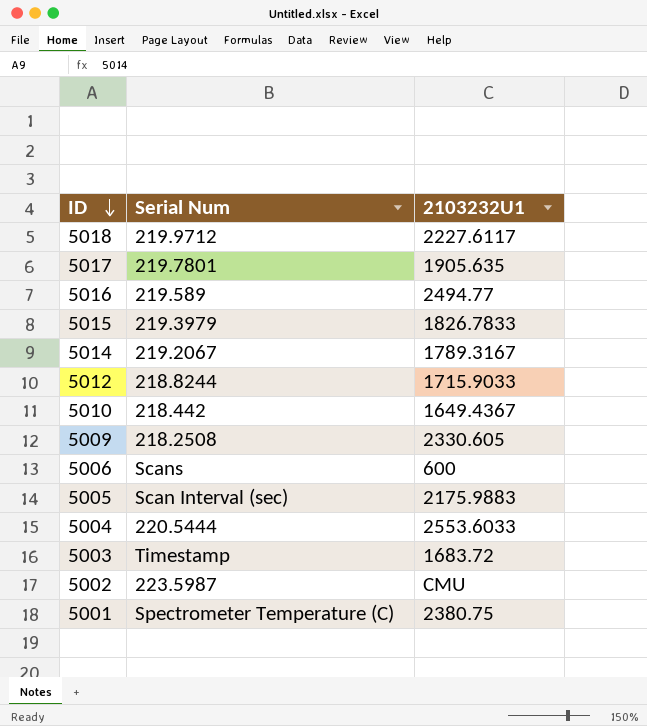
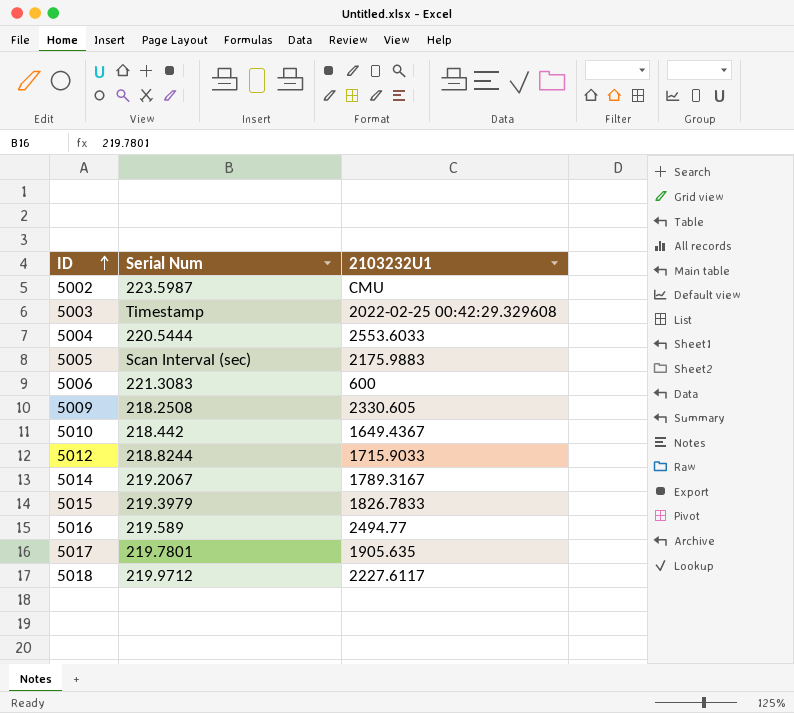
row order: ID descending -> ID ascending
row 5001: Spectrometer Temperature (C) | 2380.75 -> none
5003 | 2103232U1: 1683.72 -> 2022-02-25 00:42:29.329608
5006 | Serial Num: Scans -> 221.3083

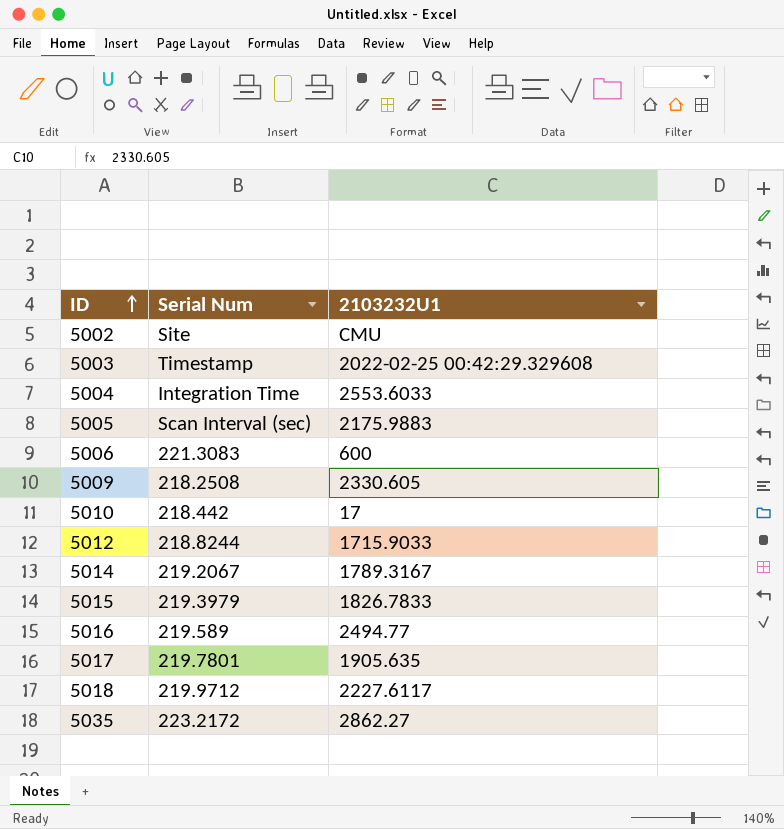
5002 | Serial Num: 223.5987 -> Site
5004 | Serial Num: 220.5444 -> Integration Time
5010 | 2103232U1: 1649.4367 -> 17
row 5035: none -> 223.2172 | 2862.27

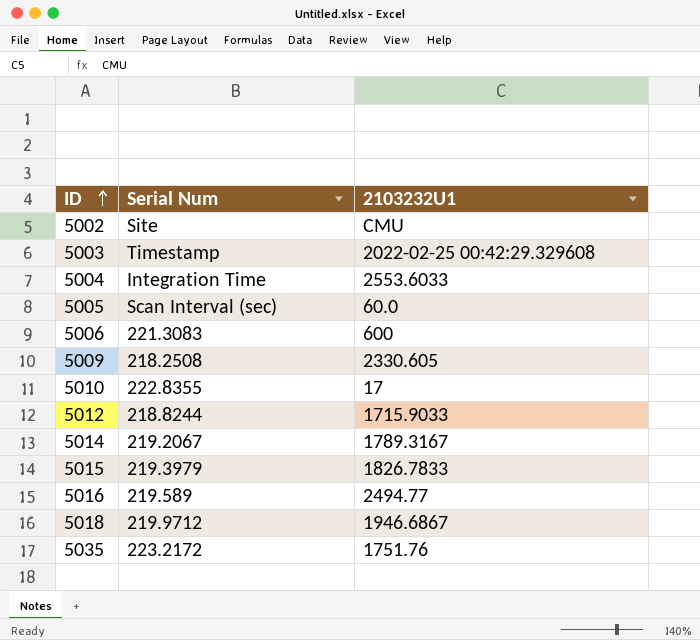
row 5017: 219.7801 | 1905.635 -> none
5005 | 2103232U1: 2175.9883 -> 60.0
5010 | Serial Num: 218.442 -> 222.8355
5018 | 2103232U1: 2227.6117 -> 1946.6867
5035 | 2103232U1: 2862.27 -> 1751.76

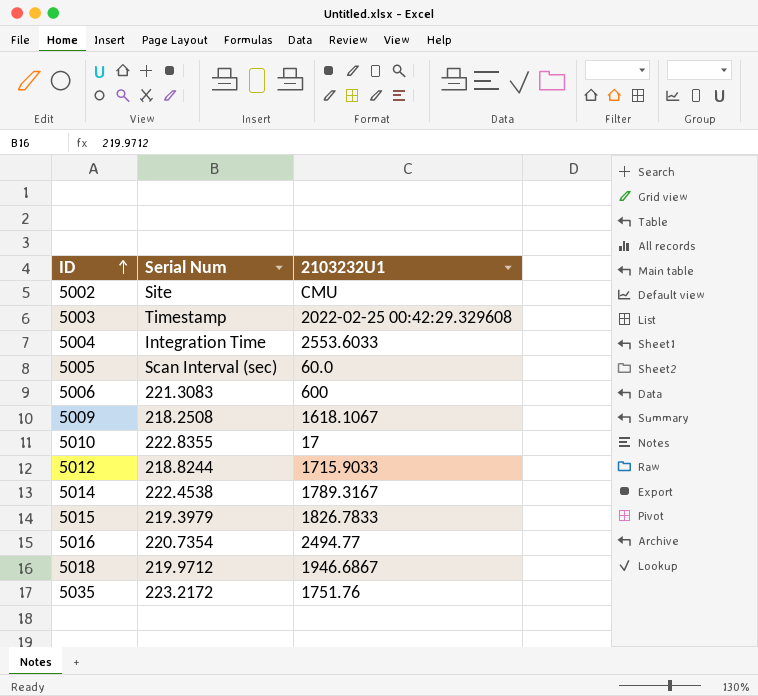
5009 | 2103232U1: 2330.605 -> 1618.1067
5014 | Serial Num: 219.2067 -> 222.4538
5016 | Serial Num: 219.589 -> 220.7354

